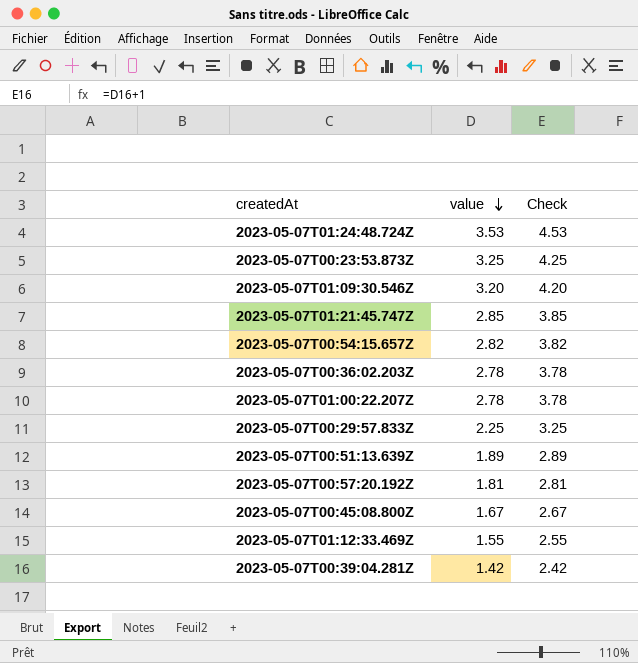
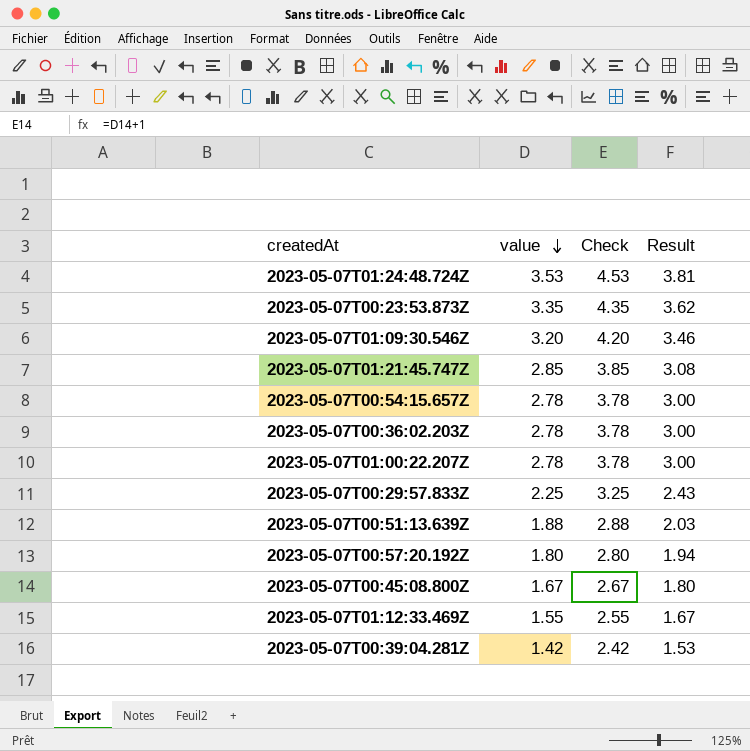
column Result | formula: none -> [value] * 1.08
2023-05-07T00:23:53.873Z | value: 3.25 -> 3.35
2023-05-07T00:23:53.873Z | Check: 4.25 -> 4.35
2023-05-07T00:54:15.657Z | value: 2.82 -> 2.78
2023-05-07T00:54:15.657Z | Check: 3.82 -> 3.78
2023-05-07T00:51:13.639Z | value: 1.89 -> 1.88
2023-05-07T00:51:13.639Z | Check: 2.89 -> 2.88
2023-05-07T00:57:20.192Z | value: 1.81 -> 1.80
2023-05-07T00:57:20.192Z | Check: 2.81 -> 2.80

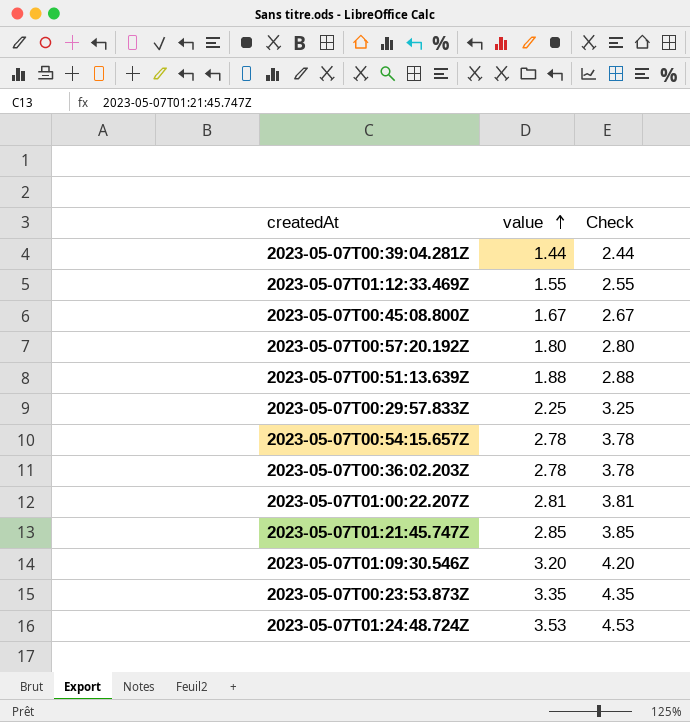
row order: value descending -> value ascending
column Result | formula: [value] * 1.08 -> none
2023-05-07T00:39:04.281Z | value: 1.42 -> 1.44
2023-05-07T00:39:04.281Z | Check: 2.42 -> 2.44
2023-05-07T01:00:22.207Z | value: 2.78 -> 2.81
2023-05-07T01:00:22.207Z | Check: 3.78 -> 3.81

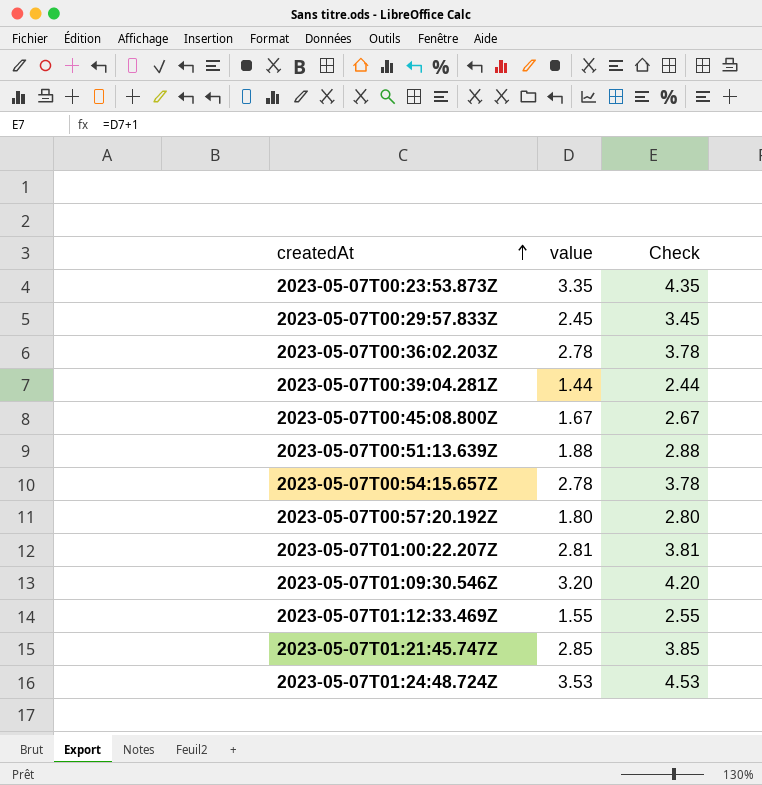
row order: value ascending -> createdAt ascending
2023-05-07T00:29:57.833Z | value: 2.25 -> 2.45
2023-05-07T00:29:57.833Z | Check: 3.25 -> 3.45

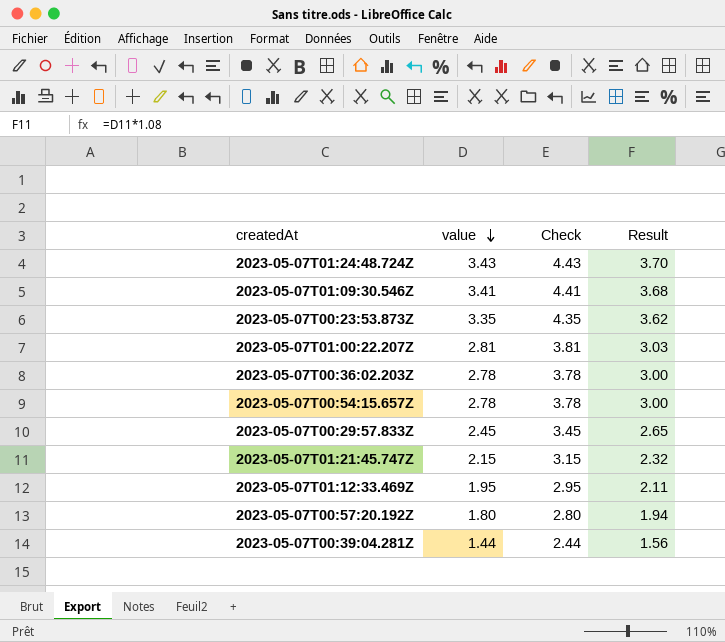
row order: createdAt ascending -> value descending
column Result | formula: none -> [value] * 1.08
row 2023-05-07T00:45:08.800Z: 1.67 | 2.67 -> none
row 2023-05-07T00:51:13.639Z: 1.88 | 2.88 -> none
2023-05-07T01:24:48.724Z | value: 3.53 -> 3.43
2023-05-07T01:24:48.724Z | Check: 4.53 -> 4.43
2023-05-07T01:09:30.546Z | value: 3.20 -> 3.41
2023-05-07T01:09:30.546Z | Check: 4.20 -> 4.41
2023-05-07T01:21:45.747Z | value: 2.85 -> 2.15
2023-05-07T01:21:45.747Z | Check: 3.85 -> 3.15
2023-05-07T01:12:33.469Z | value: 1.55 -> 1.95
2023-05-07T01:12:33.469Z | Check: 2.55 -> 2.95

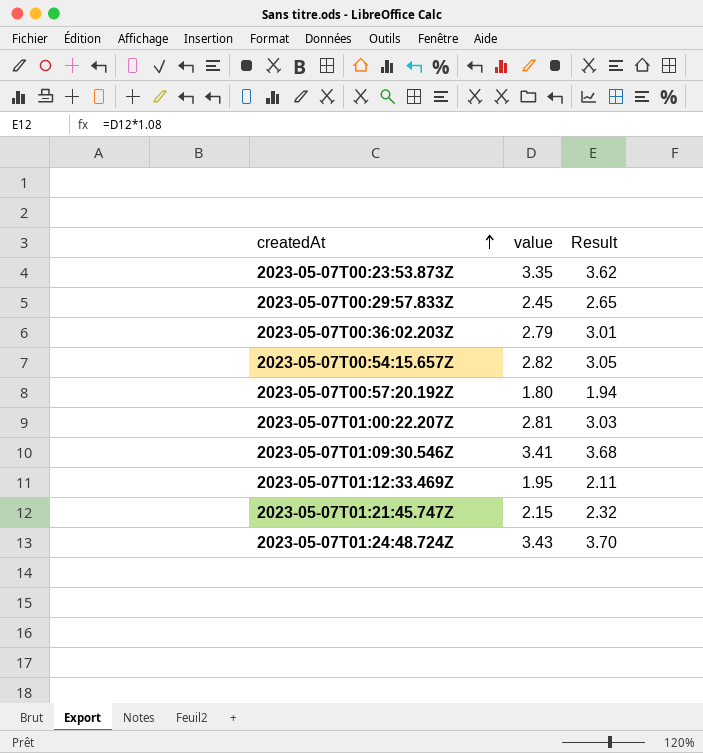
row order: value descending -> createdAt ascending
column Check | formula: [value] + 1 -> none
row 2023-05-07T00:39:04.281Z: 1.44 | 2.44 | 1.56 -> none
2023-05-07T00:36:02.203Z | value: 2.78 -> 2.79
2023-05-07T00:36:02.203Z | Result: 3.00 -> 3.01
2023-05-07T00:54:15.657Z | value: 2.78 -> 2.82
2023-05-07T00:54:15.657Z | Result: 3.00 -> 3.05

